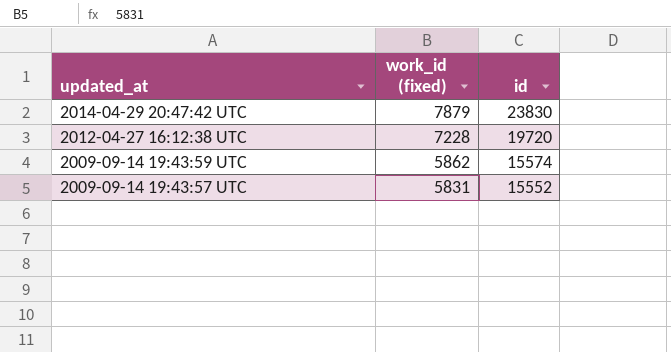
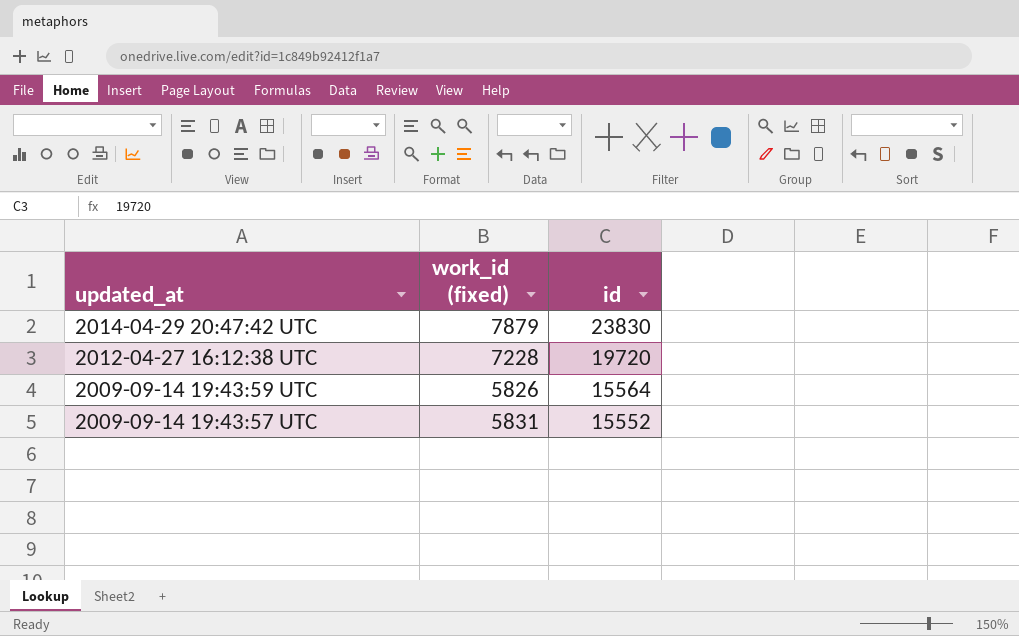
2009-09-14 19:43:59 UTC | work_id (fixed): 5862 -> 5826
2009-09-14 19:43:59 UTC | id: 15574 -> 15564

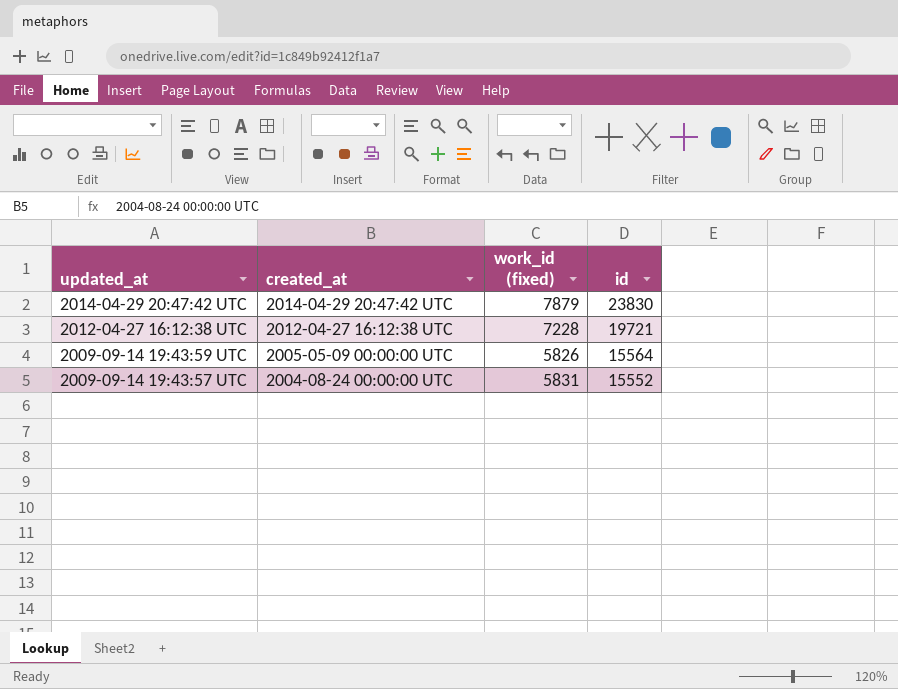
column created_at | position: none -> 2
2012-04-27 16:12:38 UTC | id: 19720 -> 19721

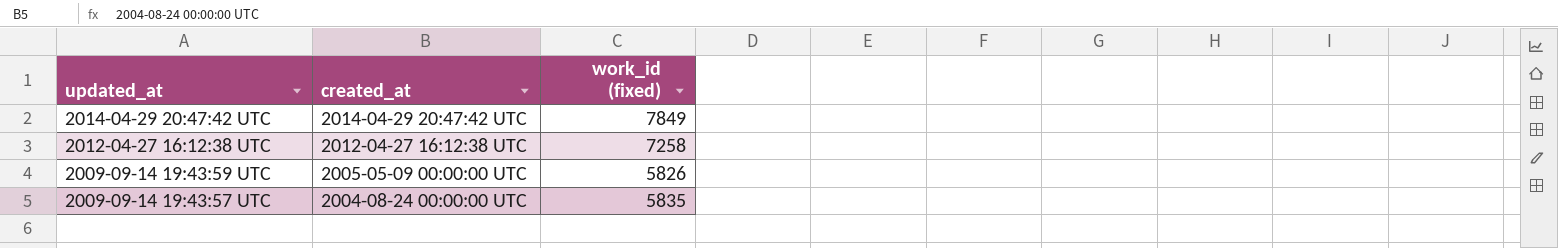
column id | position: 4 -> none
2014-04-29 20:47:42 UTC | work_id (fixed): 7879 -> 7849
2012-04-27 16:12:38 UTC | work_id (fixed): 7228 -> 7258
2009-09-14 19:43:57 UTC | work_id (fixed): 5831 -> 5835

